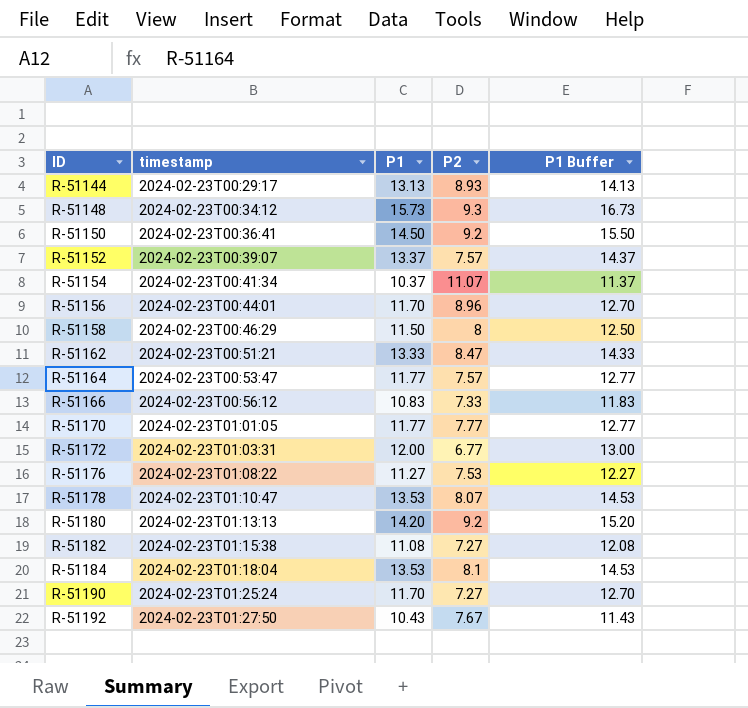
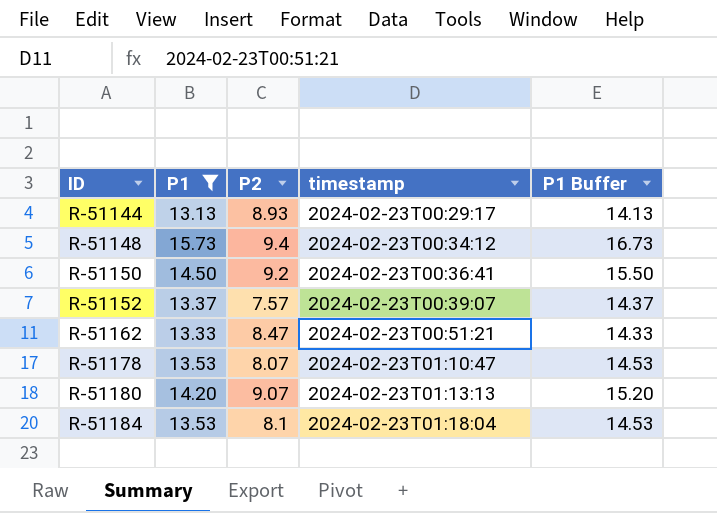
filter: none -> P1 >= 13.13
column timestamp | position: 2 -> 4
R-51148 | P2: 9.3 -> 9.4
R-51180 | P2: 9.2 -> 9.07

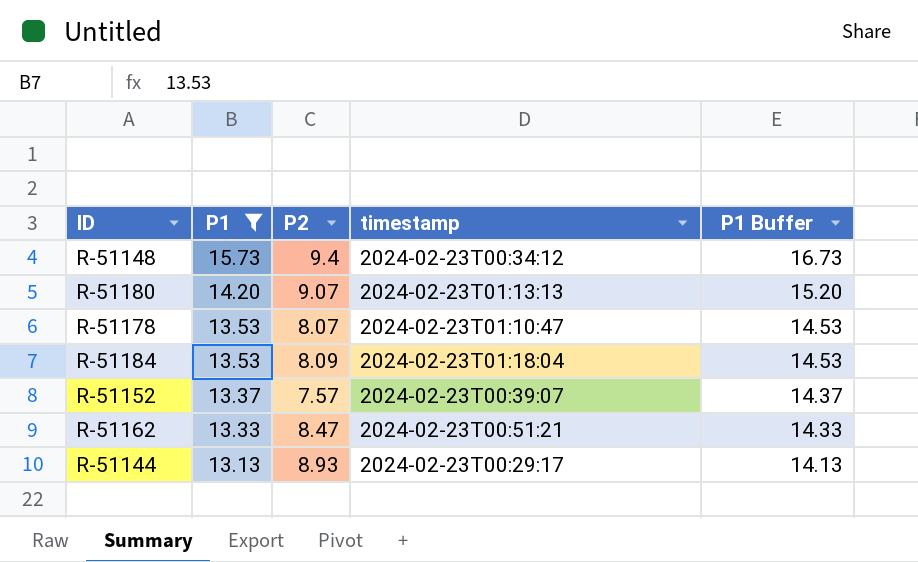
row order: ID ascending -> P1 descending
row R-51150: 14.50 | 9.2 | 2024-02-23T00:36:41 | 15.50 -> none
R-51184 | P2: 8.1 -> 8.09

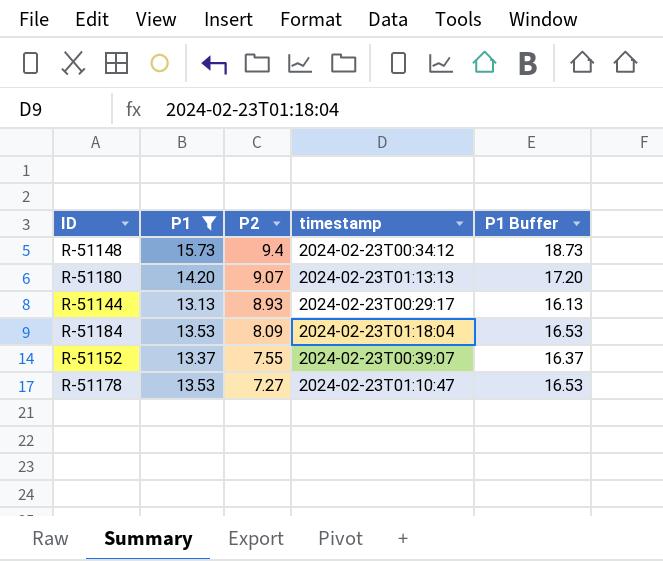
row order: P1 descending -> P2 descending
column P1 Buffer | formula: [P1] + 1 -> [P1] + 3
row R-51162: 13.33 | 8.47 | 2024-02-23T00:51:21 | 14.33 -> none
R-51152 | P2: 7.57 -> 7.55
R-51178 | P2: 8.07 -> 7.27

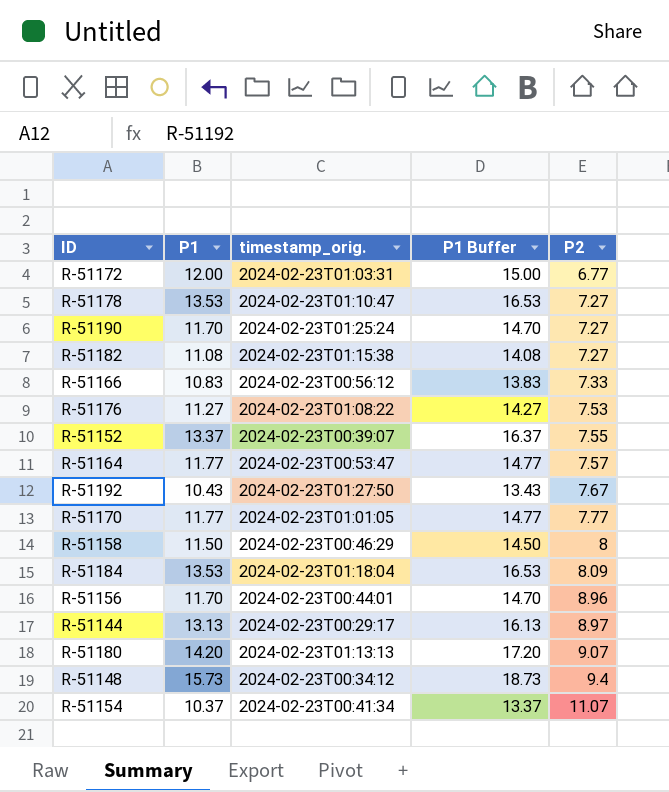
filter: P1 >= 13.13 -> none
row order: P2 descending -> P2 ascending
column name: timestamp -> timestamp_orig.
column P2 | position: 3 -> 5
R-51144 | P2: 8.93 -> 8.97

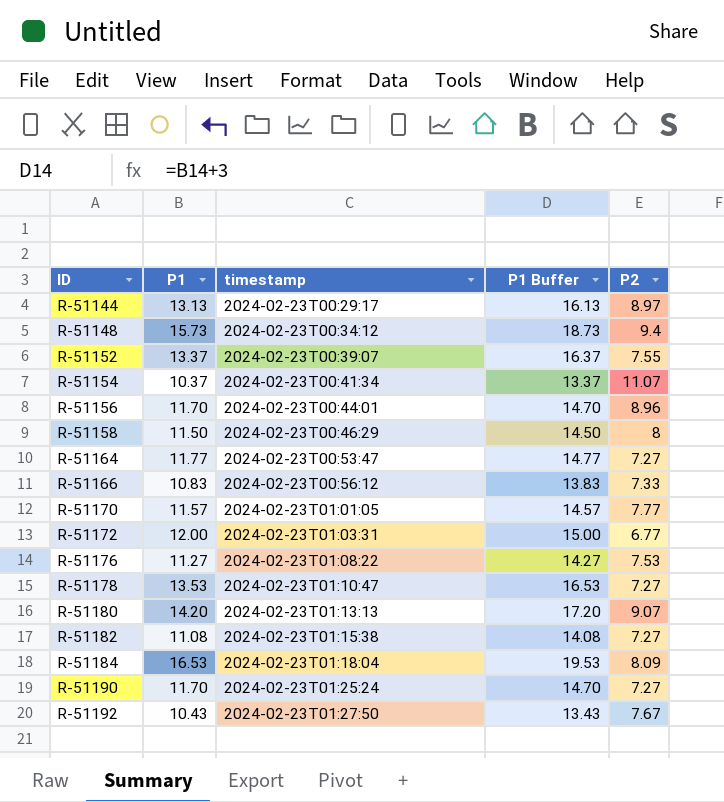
row order: P2 ascending -> ID ascending
column name: timestamp_orig. -> timestamp
R-51164 | P2: 7.57 -> 7.27
R-51170 | P1: 11.77 -> 11.57
R-51170 | P1 Buffer: 14.77 -> 14.57
R-51184 | P1: 13.53 -> 16.53
R-51184 | P1 Buffer: 16.53 -> 19.53

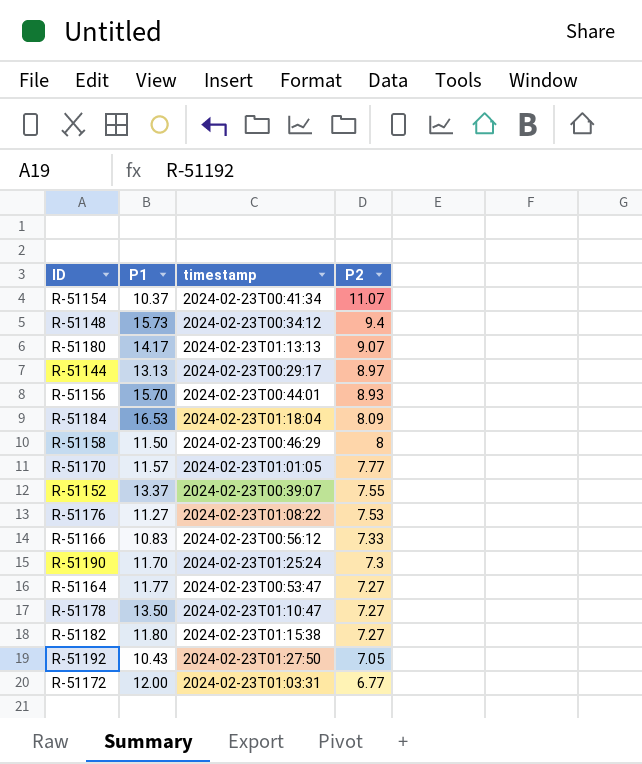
row order: ID ascending -> P2 descending
column P1 Buffer | formula: [P1] + 3 -> none
R-51180 | P1: 14.20 -> 14.17
R-51156 | P1: 11.70 -> 15.70
R-51156 | P2: 8.96 -> 8.93
R-51190 | P2: 7.27 -> 7.3
R-51178 | P1: 13.53 -> 13.50
R-51182 | P1: 11.08 -> 11.80
R-51192 | P2: 7.67 -> 7.05

